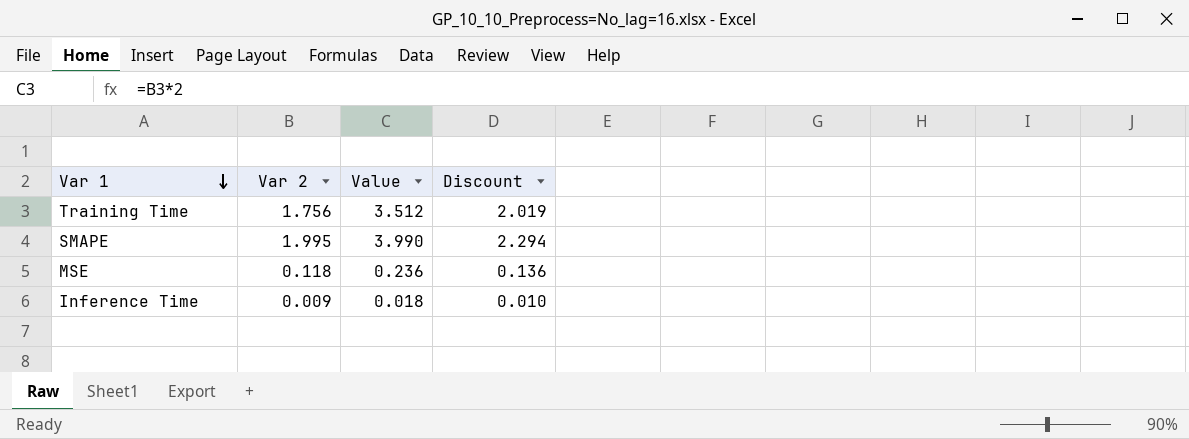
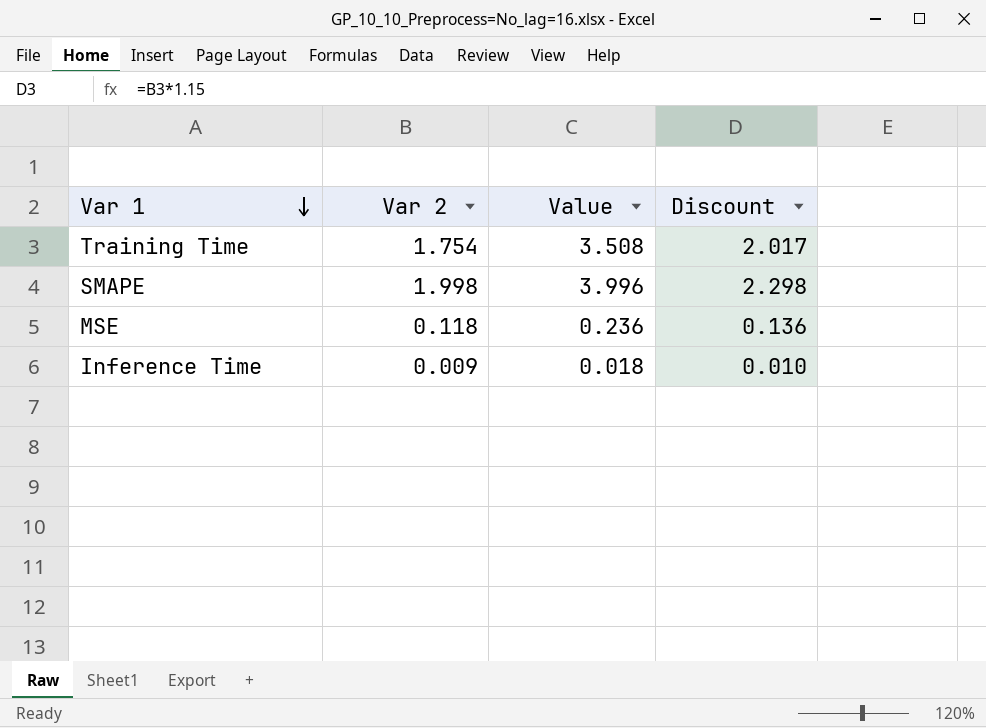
Training Time | Var 2: 1.756 -> 1.754
Training Time | Value: 3.512 -> 3.508
Training Time | Discount: 2.019 -> 2.017
SMAPE | Var 2: 1.995 -> 1.998
SMAPE | Value: 3.990 -> 3.996
SMAPE | Discount: 2.294 -> 2.298

